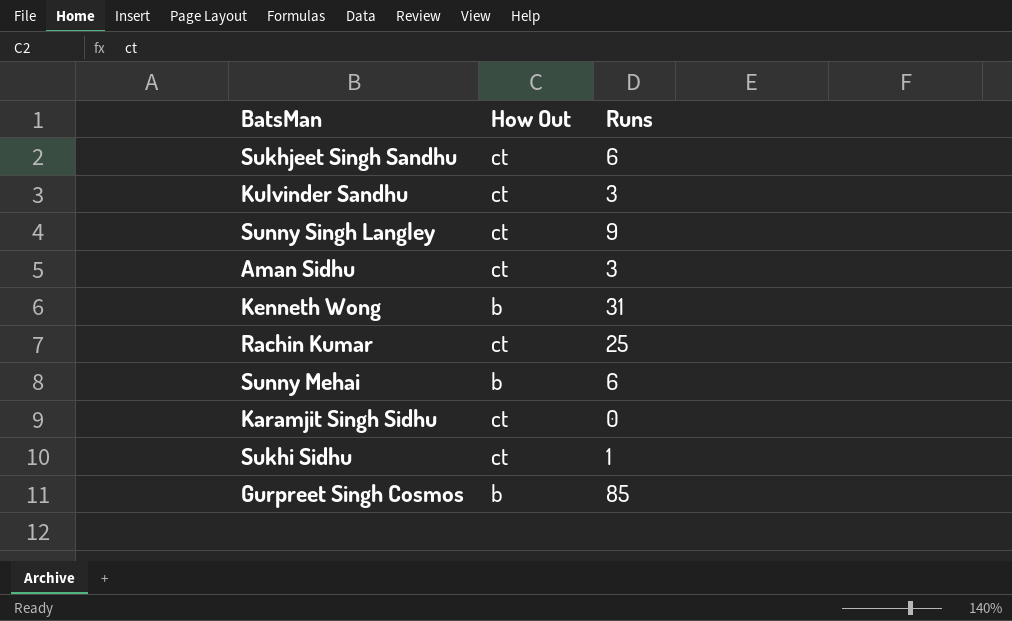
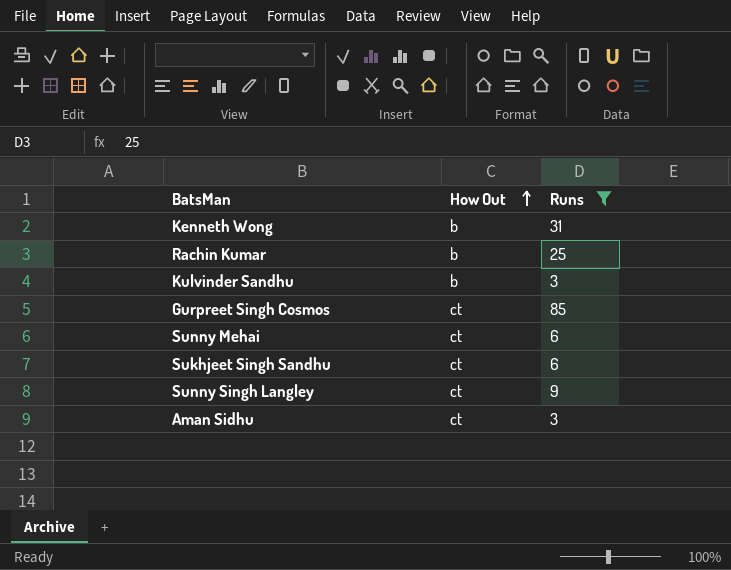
filter: none -> Runs >= 3
row order: none -> How Out ascending
Rachin Kumar | How Out: ct -> b
Kulvinder Sandhu | How Out: ct -> b
Gurpreet Singh Cosmos | How Out: b -> ct
Sunny Mehai | How Out: b -> ct

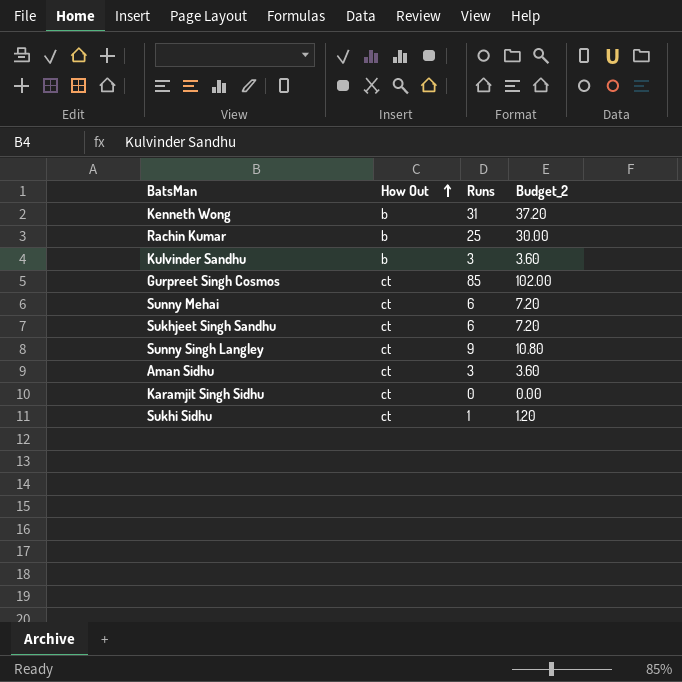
filter: Runs >= 3 -> none
column Budget_2 | formula: none -> [Runs] * 1.2

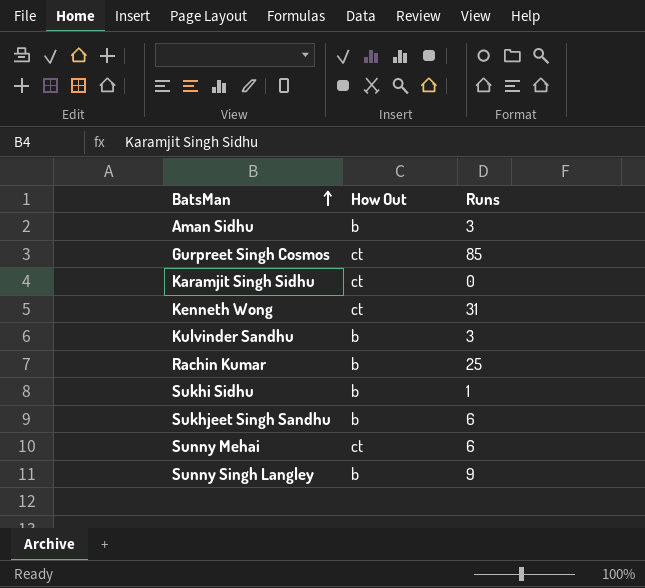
row order: How Out ascending -> BatsMan ascending
column Budget_2 | formula: [Runs] * 1.2 -> none
Aman Sidhu | How Out: ct -> b
Kenneth Wong | How Out: b -> ct
Sukhi Sidhu | How Out: ct -> b
Sukhjeet Singh Sandhu | How Out: ct -> b
Sunny Singh Langley | How Out: ct -> b

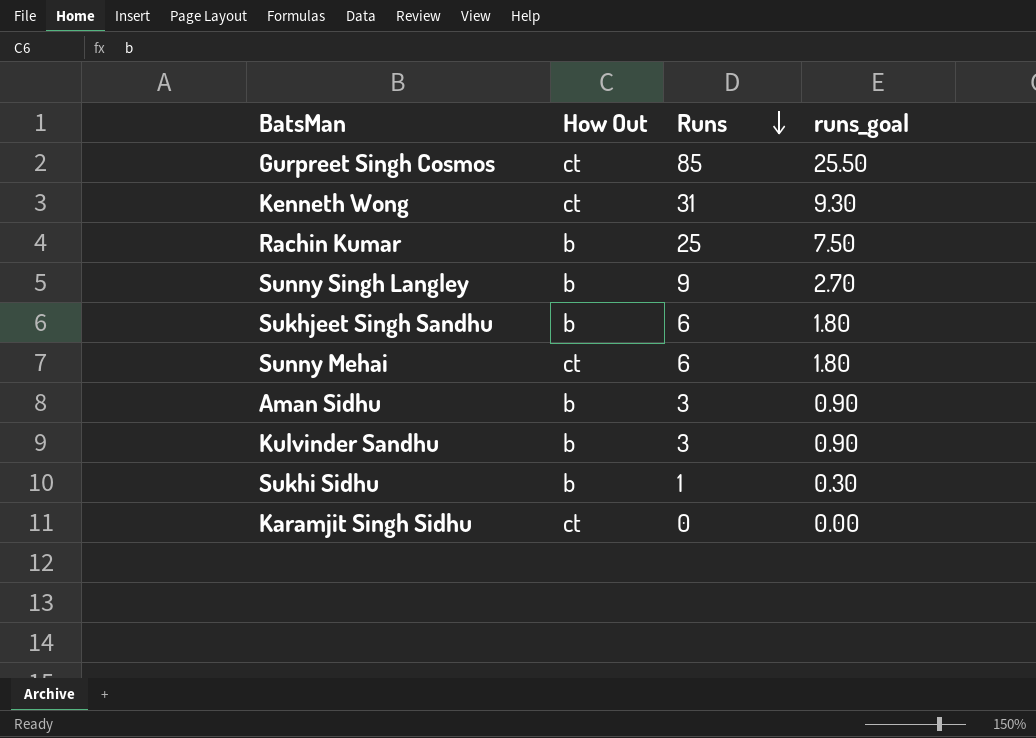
row order: BatsMan ascending -> Runs descending
column runs_goal | formula: none -> [Runs] * 0.3

